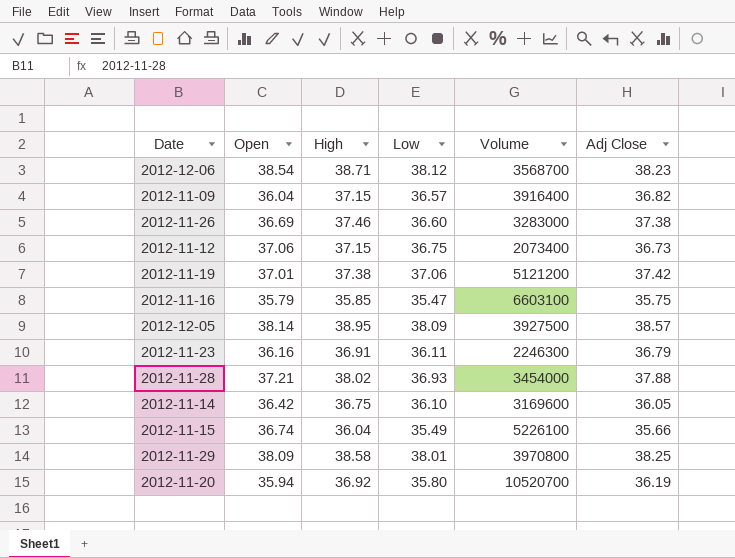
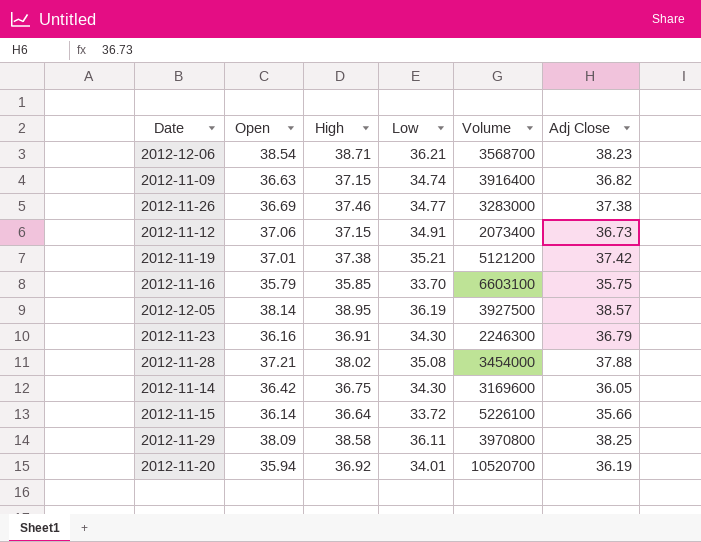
2012-12-06 | Low: 38.12 -> 36.21
2012-11-09 | Open: 36.04 -> 36.63
2012-11-09 | Low: 36.57 -> 34.74
2012-11-26 | Low: 36.60 -> 34.77
2012-11-12 | Low: 36.75 -> 34.91
2012-11-19 | Low: 37.06 -> 35.21
2012-11-16 | Low: 35.47 -> 33.70
2012-12-05 | Low: 38.09 -> 36.19
2012-11-23 | Low: 36.11 -> 34.30
2012-11-28 | Low: 36.93 -> 35.08
2012-11-14 | Low: 36.10 -> 34.30
2012-11-15 | Open: 36.74 -> 36.14
2012-11-15 | High: 36.04 -> 36.64
2012-11-15 | Low: 35.49 -> 33.72
2012-11-29 | Low: 38.01 -> 36.11
2012-11-20 | Low: 35.80 -> 34.01

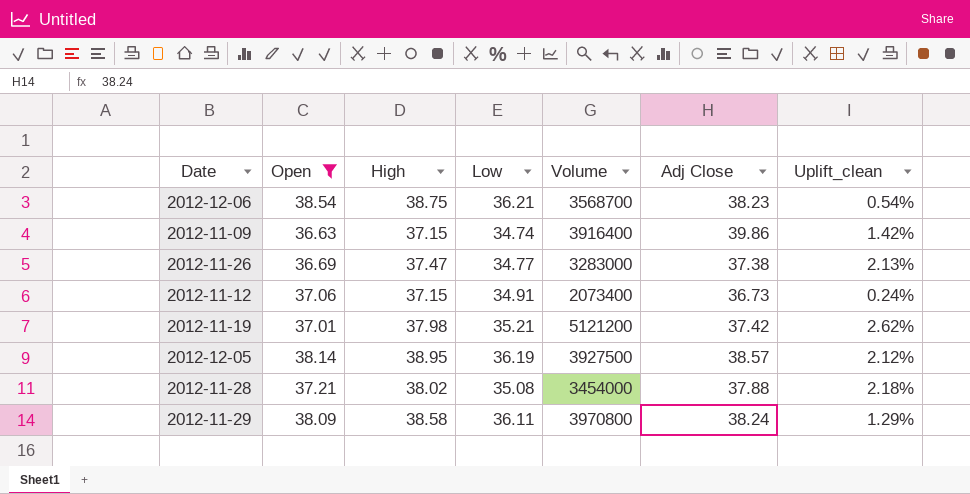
filter: none -> Open >= 36.63
column Uplift_clean | formula: none -> ([High] - [Open]) / [Open]
2012-12-06 | High: 38.71 -> 38.75
2012-11-09 | Adj Close: 36.82 -> 39.86
2012-11-26 | High: 37.46 -> 37.47
2012-11-19 | High: 37.38 -> 37.98
2012-11-29 | Adj Close: 38.25 -> 38.24

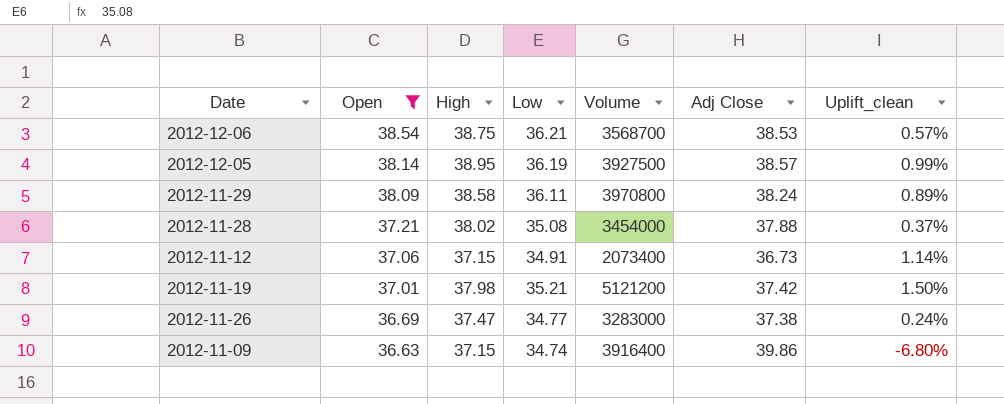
row order: none -> Open descending
column Uplift_clean | formula: ([High] - [Open]) / [Open] -> ([High] - [Adj Close]) / [Adj Close]
2012-12-06 | Adj Close: 38.23 -> 38.53

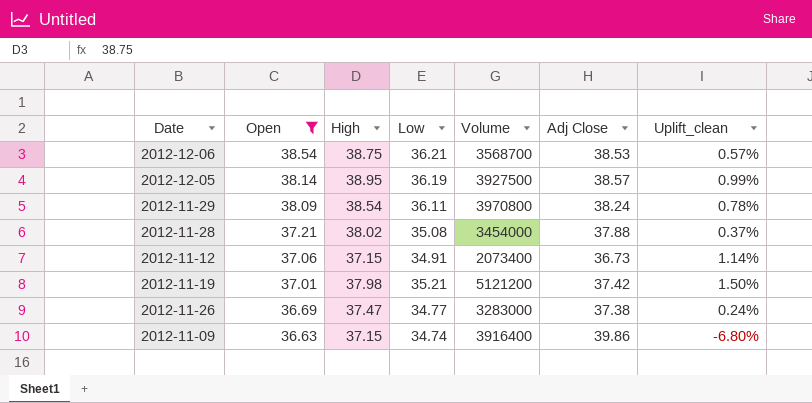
2012-11-29 | High: 38.58 -> 38.54
2012-11-29 | Uplift_clean: 0.89% -> 0.78%

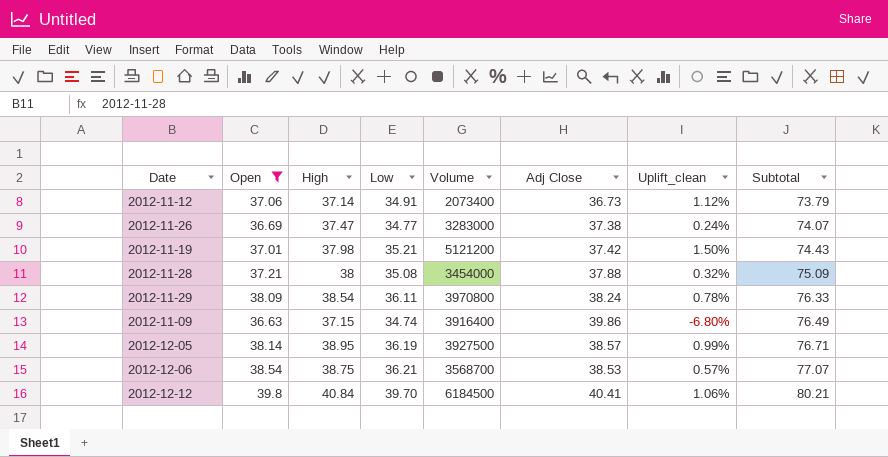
row order: Open descending -> Subtotal ascending
column Subtotal | formula: none -> [Open] + [Adj Close]
2012-11-12 | High: 37.15 -> 37.14
2012-11-12 | Uplift_clean: 1.14% -> 1.12%
2012-11-28 | High: 38.02 -> 38
2012-11-28 | Uplift_clean: 0.37% -> 0.32%
row 2012-12-12: none -> 39.8 | 40.84 | 39.70 | 6184500 | 40.41 | 1.06% | 80.21

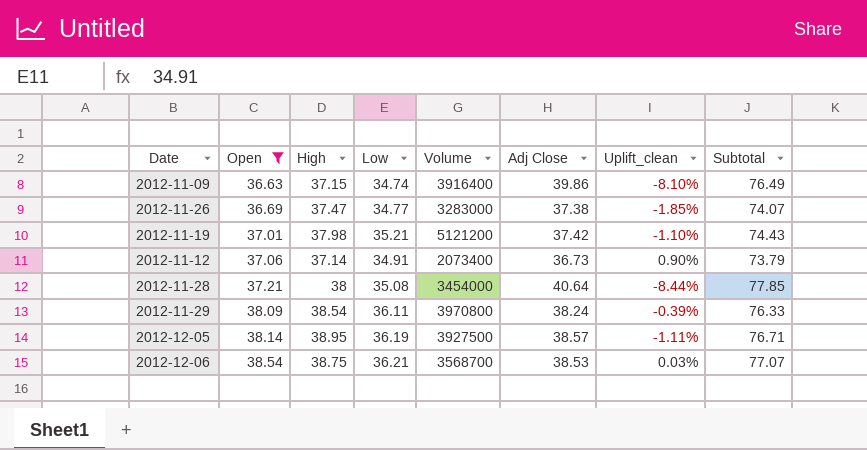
row order: Subtotal ascending -> Open ascending
column Uplift_clean | formula: ([High] - [Adj Close]) / [Adj Close] -> ([Open] - [Adj Close]) / [Adj Close]
row 2012-12-12: 39.8 | 40.84 | 39.70 | 6184500 | 40.41 | 1.06% | 80.21 -> none
2012-11-28 | Adj Close: 37.88 -> 40.64
2012-11-28 | Subtotal: 75.09 -> 77.85

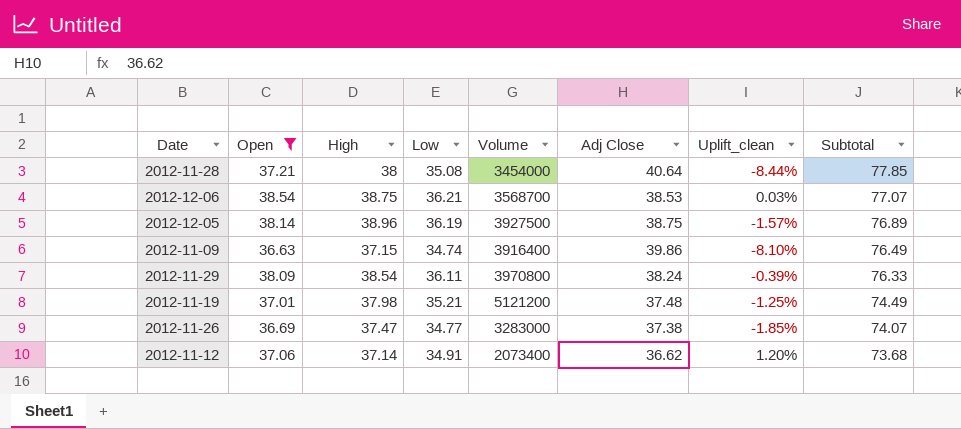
row order: Open ascending -> Subtotal descending
2012-12-05 | High: 38.95 -> 38.96
2012-12-05 | Adj Close: 38.57 -> 38.75
2012-12-05 | Uplift_clean: -1.11% -> -1.57%
2012-12-05 | Subtotal: 76.71 -> 76.89
2012-11-19 | Adj Close: 37.42 -> 37.48
2012-11-19 | Uplift_clean: -1.10% -> -1.25%
2012-11-19 | Subtotal: 74.43 -> 74.49
2012-11-12 | Adj Close: 36.73 -> 36.62
2012-11-12 | Uplift_clean: 0.90% -> 1.20%
2012-11-12 | Subtotal: 73.79 -> 73.68

